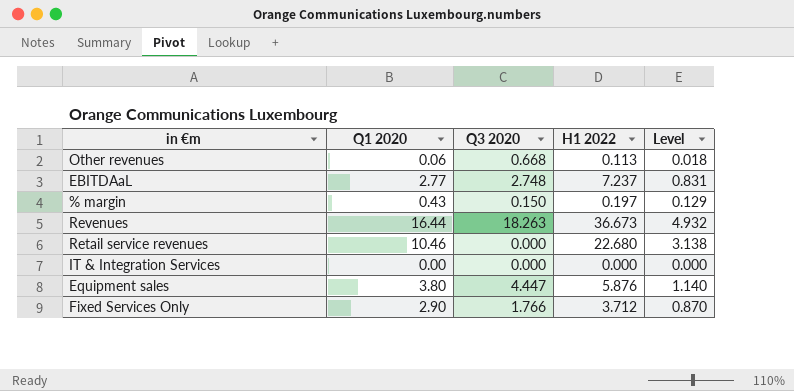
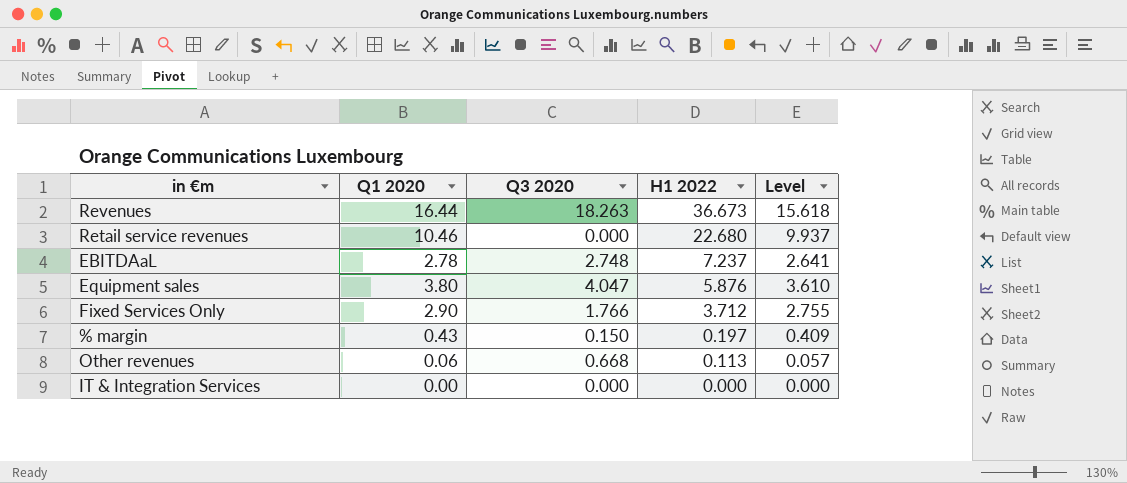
row order: none -> H1 2022 descending
column Level | formula: [Q1 2020] * 0.3 -> [Q1 2020] * 0.95
EBITDAaL | Q1 2020: 2.77 -> 2.78
Equipment sales | Q3 2020: 4.447 -> 4.047

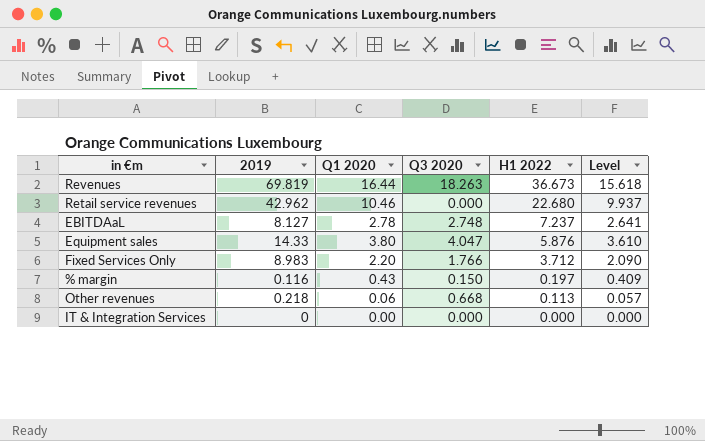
column 2019 | position: none -> 2
Fixed Services Only | Q1 2020: 2.90 -> 2.20
Fixed Services Only | Level: 2.755 -> 2.090

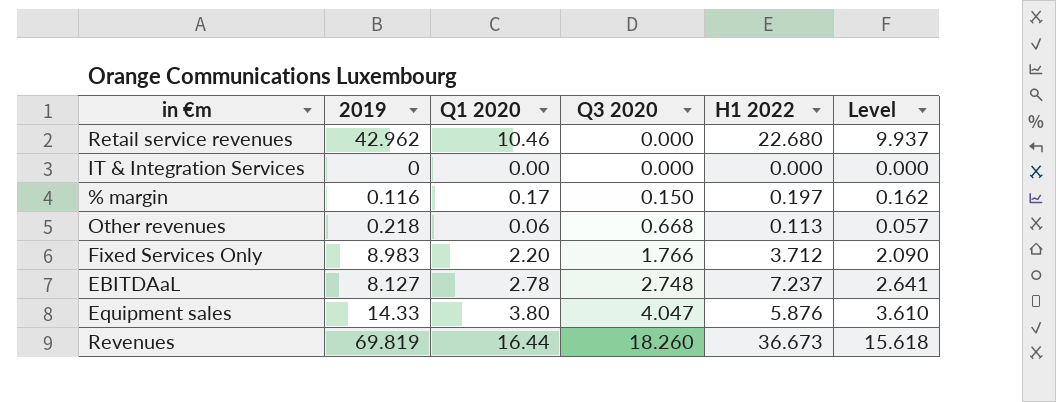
row order: H1 2022 descending -> Q3 2020 ascending
% margin | Q1 2020: 0.43 -> 0.17
% margin | Level: 0.409 -> 0.162
Revenues | Q3 2020: 18.263 -> 18.260

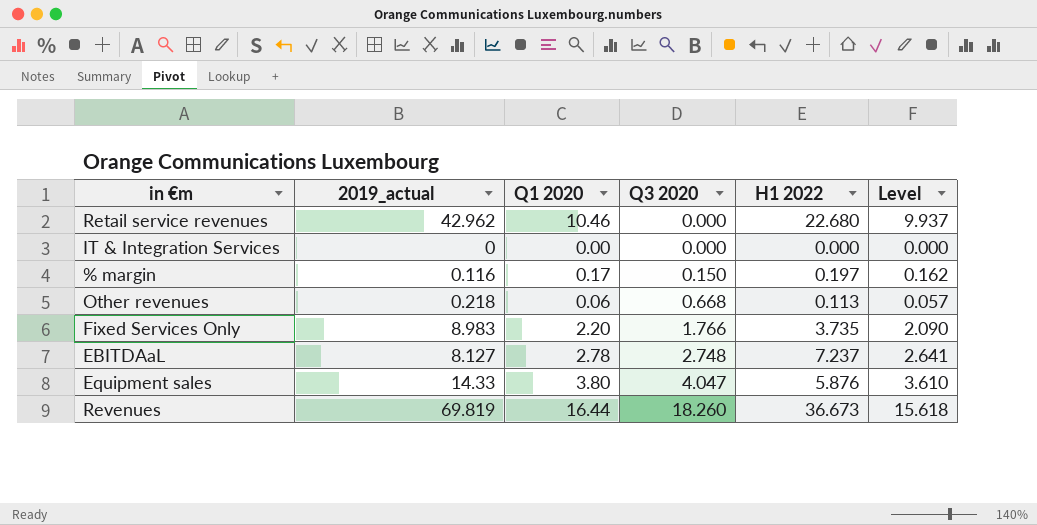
column name: 2019 -> 2019_actual
Fixed Services Only | H1 2022: 3.712 -> 3.735

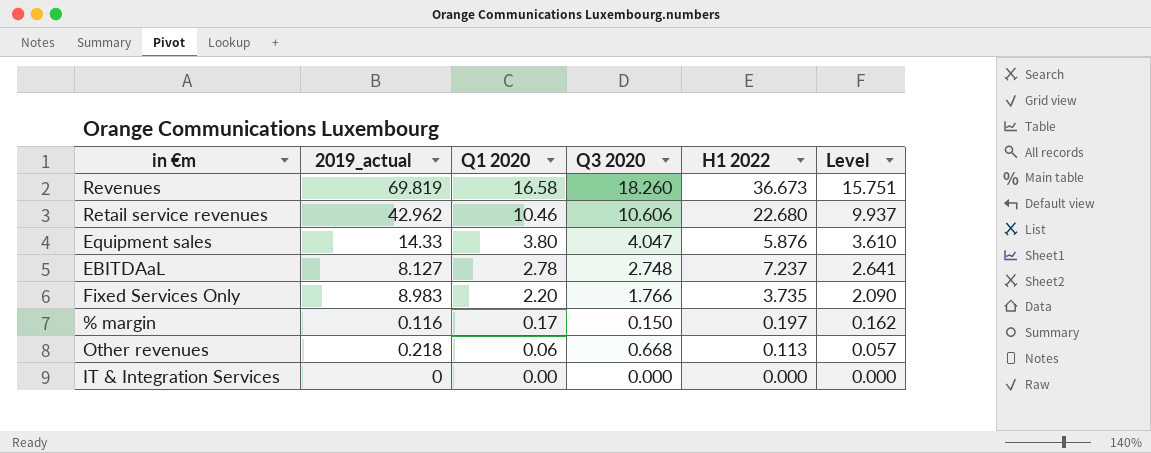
row order: Q3 2020 ascending -> Q1 2020 descending
Revenues | Q1 2020: 16.44 -> 16.58
Revenues | Level: 15.618 -> 15.751
Retail service revenues | Q3 2020: 0.000 -> 10.606

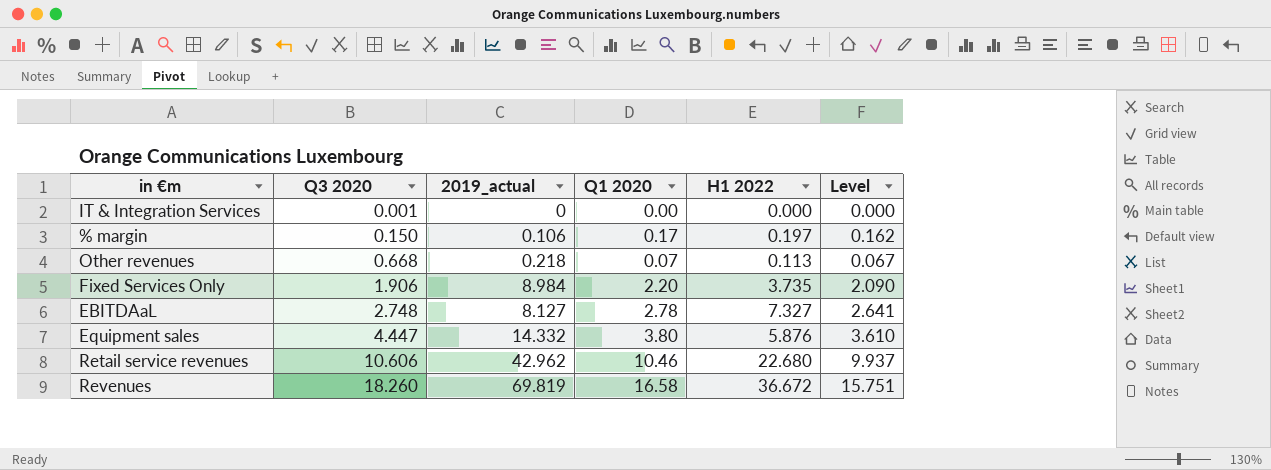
row order: Q1 2020 descending -> Q3 2020 ascending
column Q3 2020 | position: 4 -> 2
IT & Integration Services | Q3 2020: 0.000 -> 0.001
% margin | 2019_actual: 0.116 -> 0.106
Other revenues | Q1 2020: 0.06 -> 0.07
Other revenues | Level: 0.057 -> 0.067
Fixed Services Only | Q3 2020: 1.766 -> 1.906
Fixed Services Only | 2019_actual: 8.983 -> 8.984
EBITDAaL | H1 2022: 7.237 -> 7.327
Equipment sales | Q3 2020: 4.047 -> 4.447
Equipment sales | 2019_actual: 14.33 -> 14.332
Revenues | H1 2022: 36.673 -> 36.672

